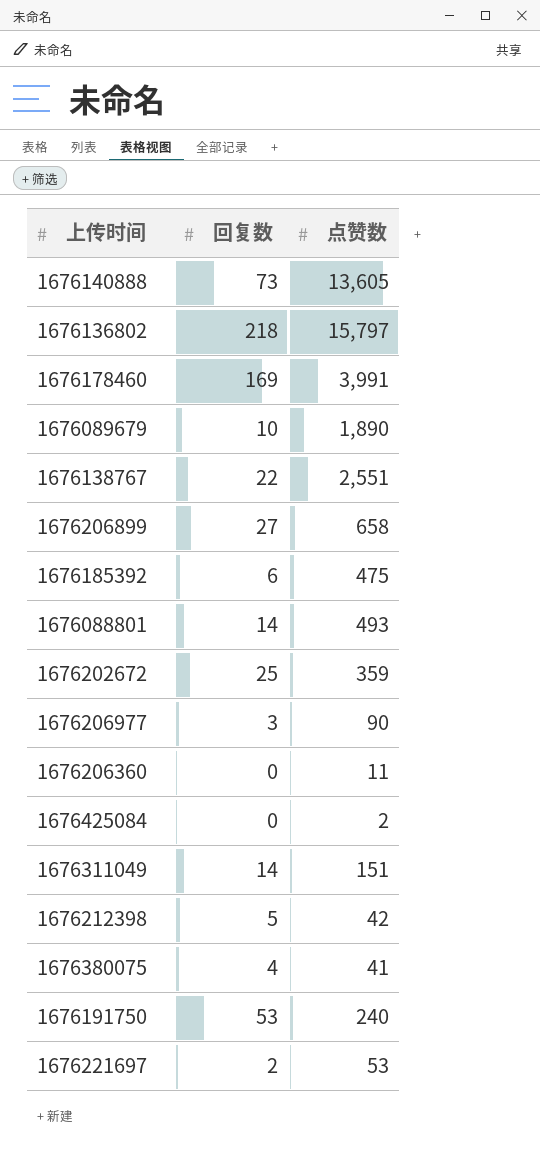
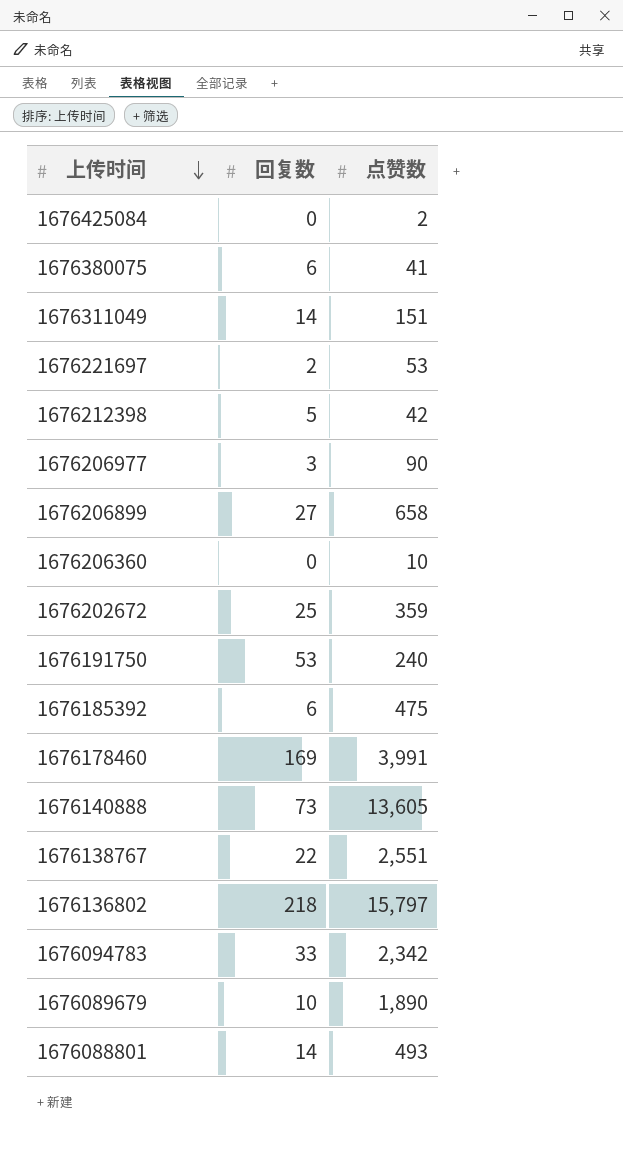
row order: none -> 上传时间 descending
1676380075 | 回复数: 4 -> 6
1676206360 | 点赞数: 11 -> 10
row 1676094783: none -> 33 | 2,342

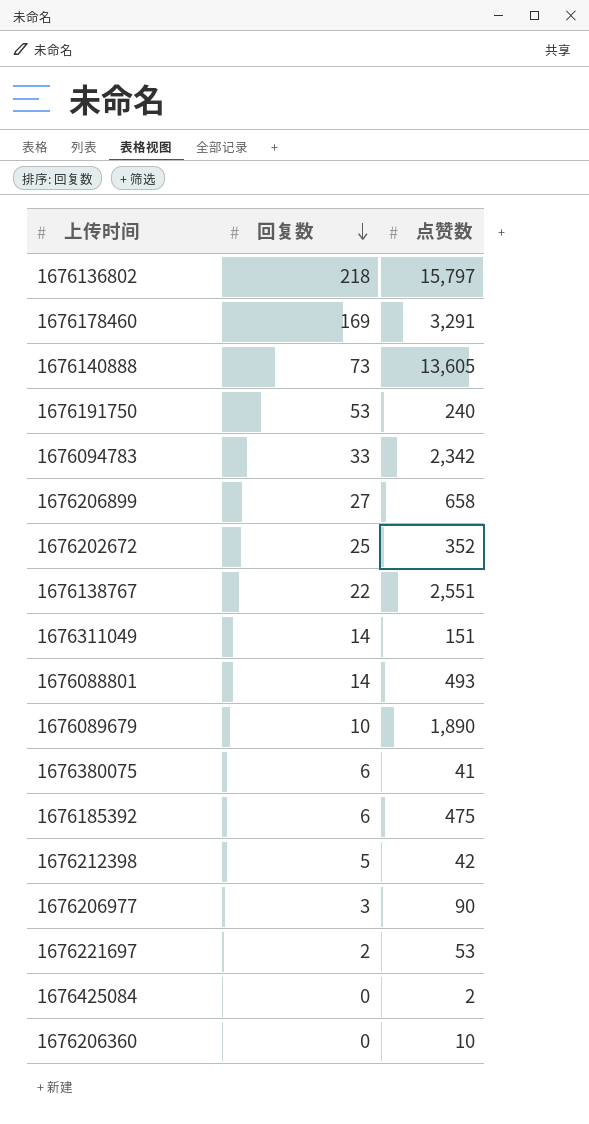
row order: 上传时间 descending -> 回复数 descending
1676178460 | 点赞数: 3,991 -> 3,291
1676202672 | 点赞数: 359 -> 352

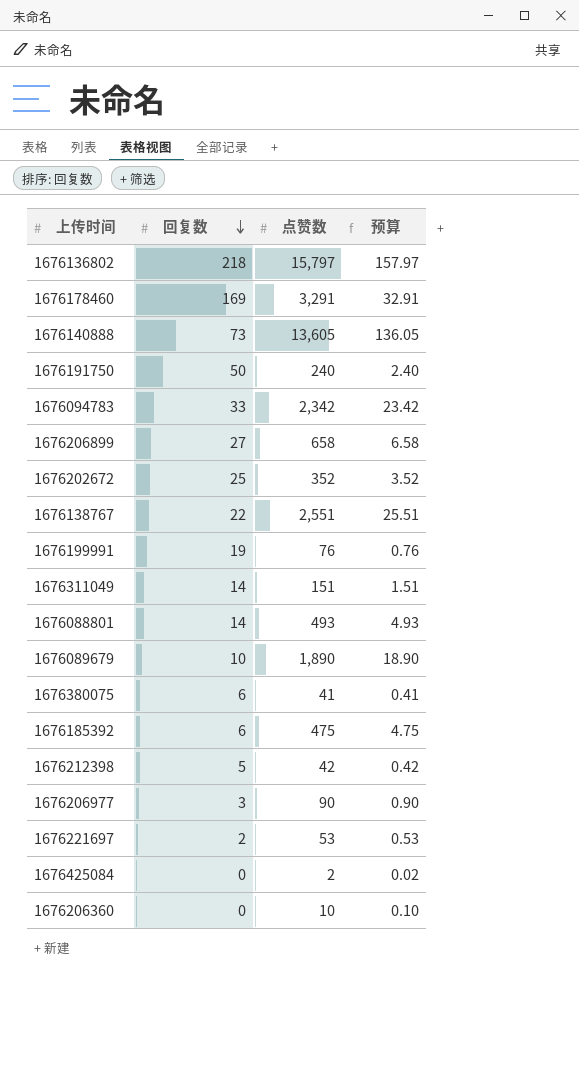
column 预算 | formula: none -> [点赞数] * 0.01
1676191750 | 回复数: 53 -> 50
row 1676199991: none -> 19 | 76 | 0.76

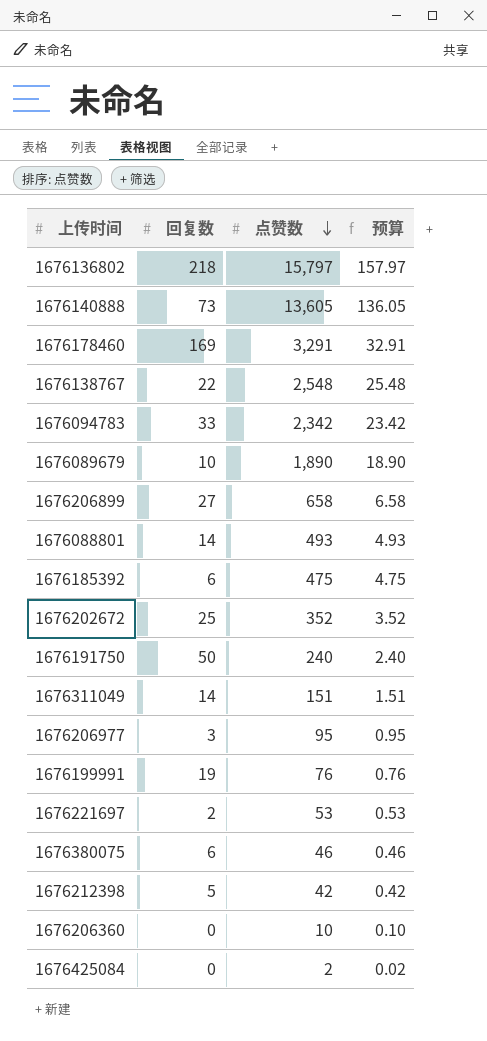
row order: 回复数 descending -> 点赞数 descending
1676138767 | 点赞数: 2,551 -> 2,548
1676138767 | 预算: 25.51 -> 25.48
1676206977 | 点赞数: 90 -> 95
1676206977 | 预算: 0.90 -> 0.95
1676380075 | 点赞数: 41 -> 46
1676380075 | 预算: 0.41 -> 0.46

